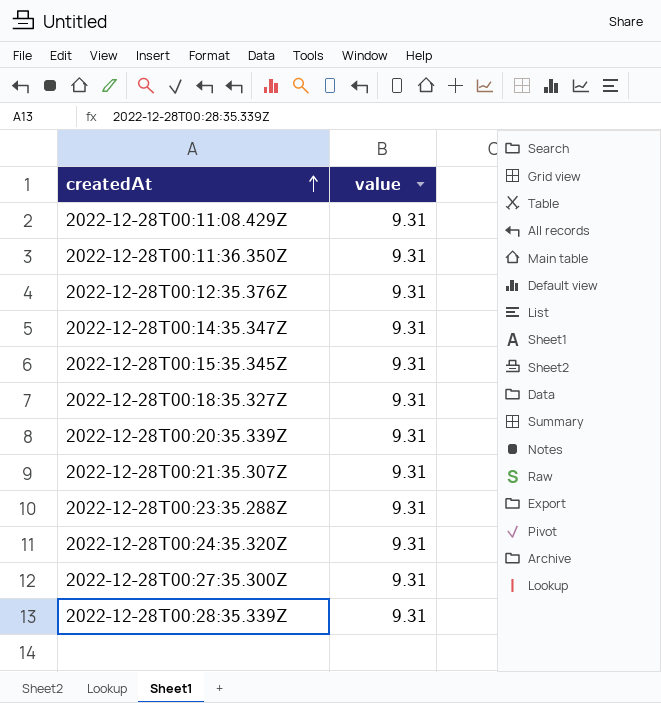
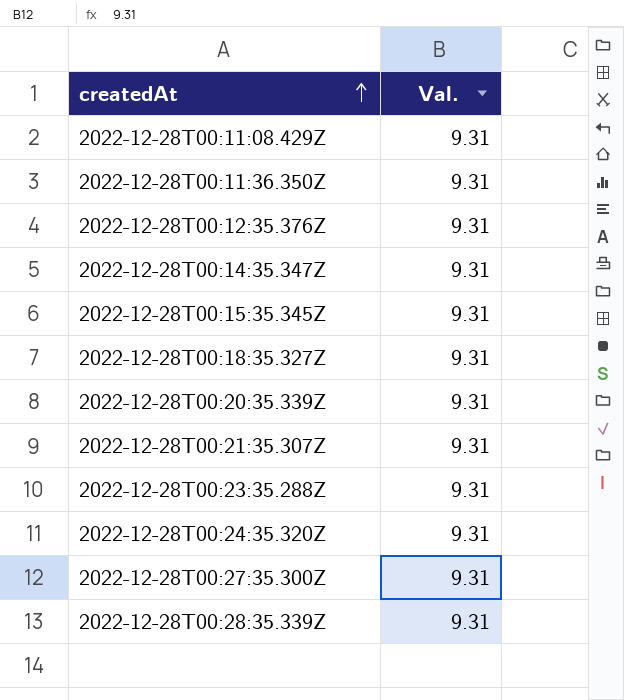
column name: value -> Val.

